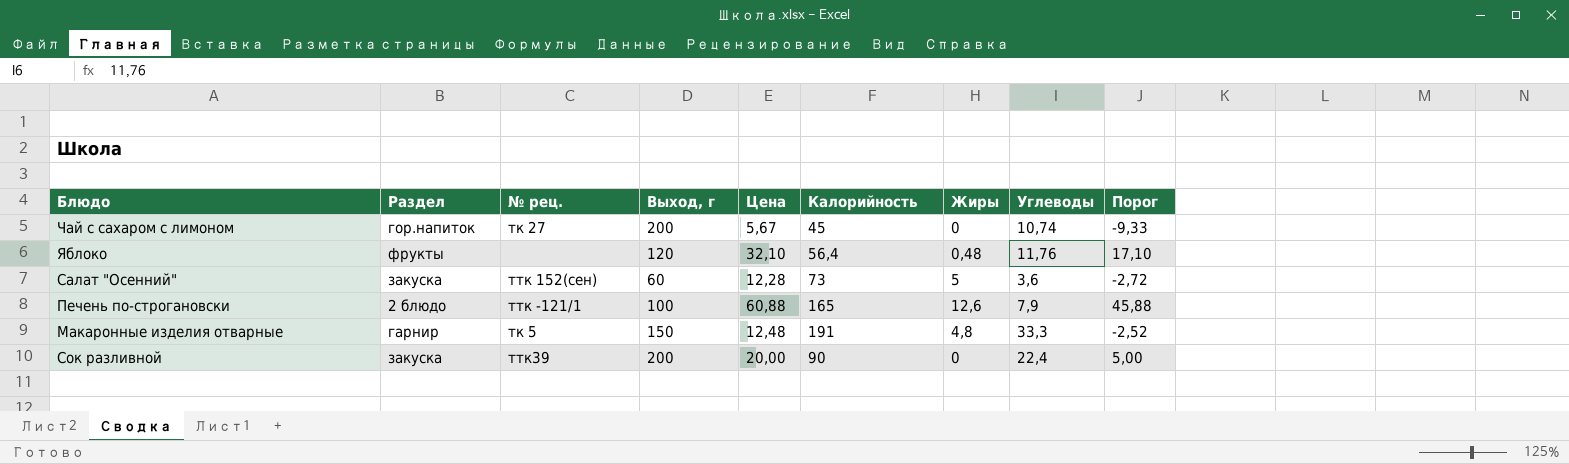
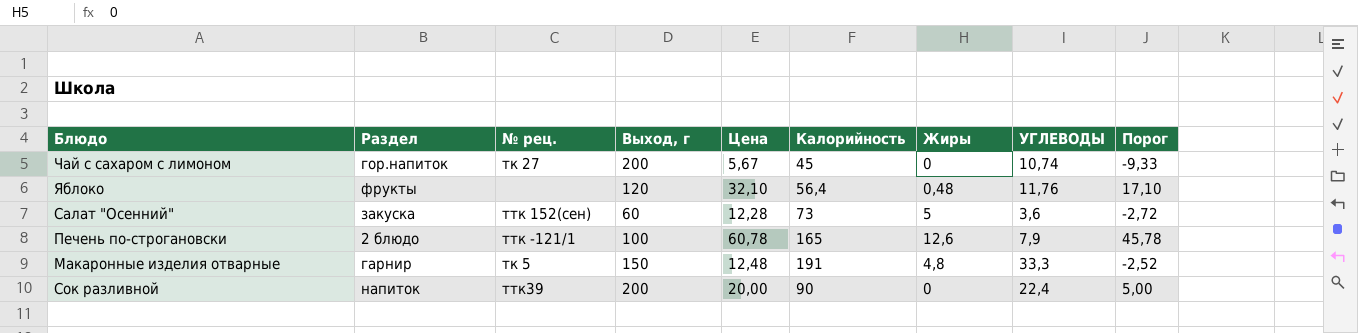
column name: Углеводы -> УГЛЕВОДЫ
Печень по-строгановски | Цена: 60,88 -> 60,78
Печень по-строгановски | Порог: 45,88 -> 45,78
Сок разливной | Раздел: закуска -> напиток

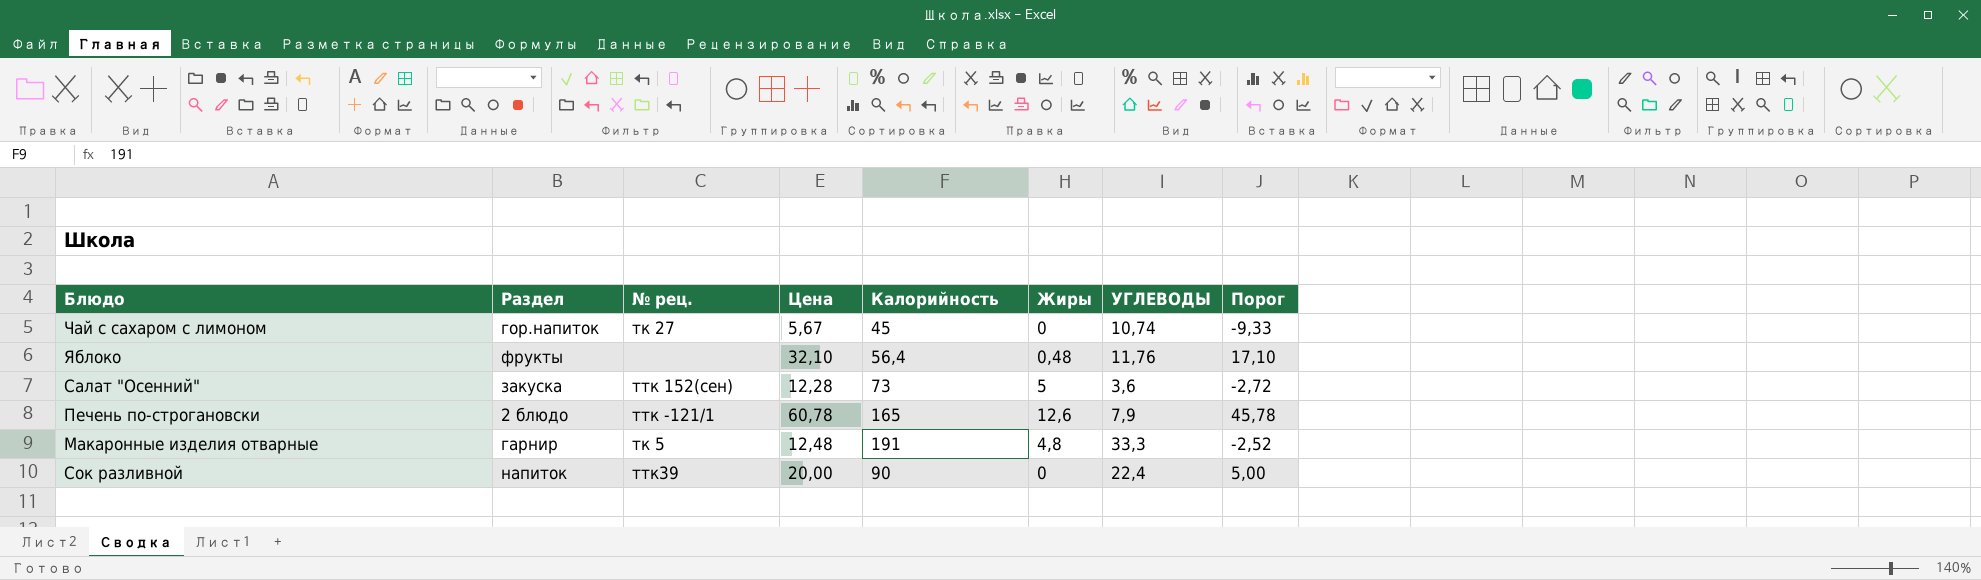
column Выход, г | position: 4 -> none

